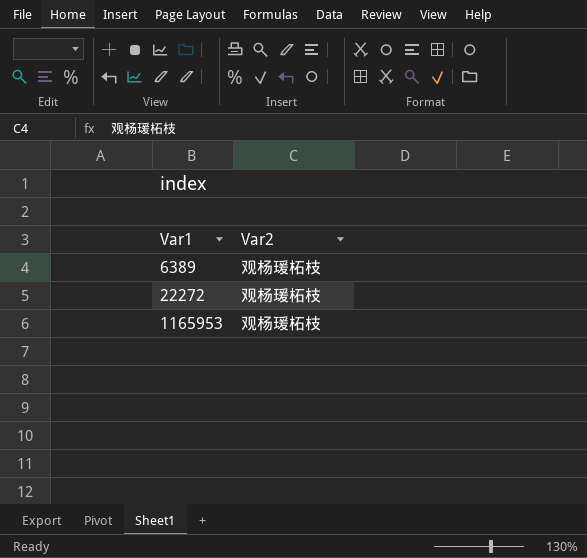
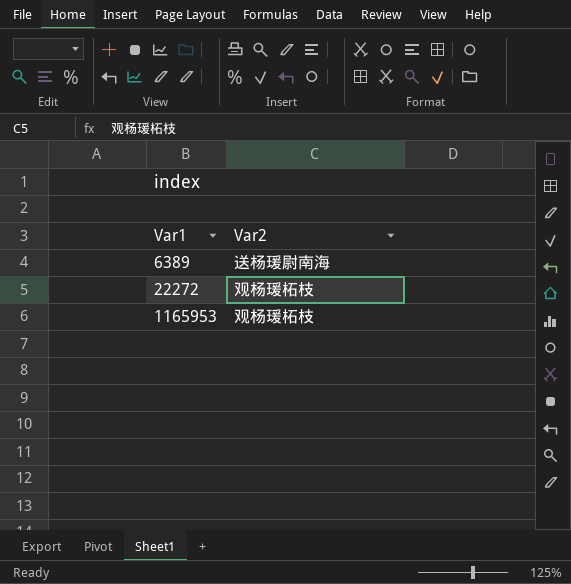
6389 | Var2: 观杨瑗柘枝 -> 送杨瑗尉南海

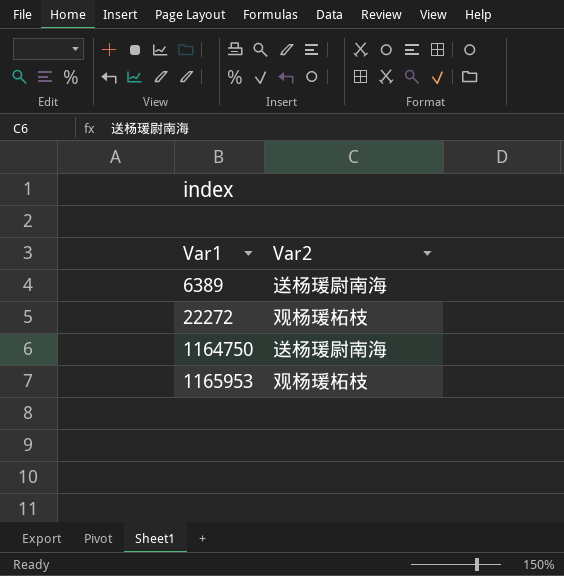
row 1164750: none -> 送杨瑗尉南海

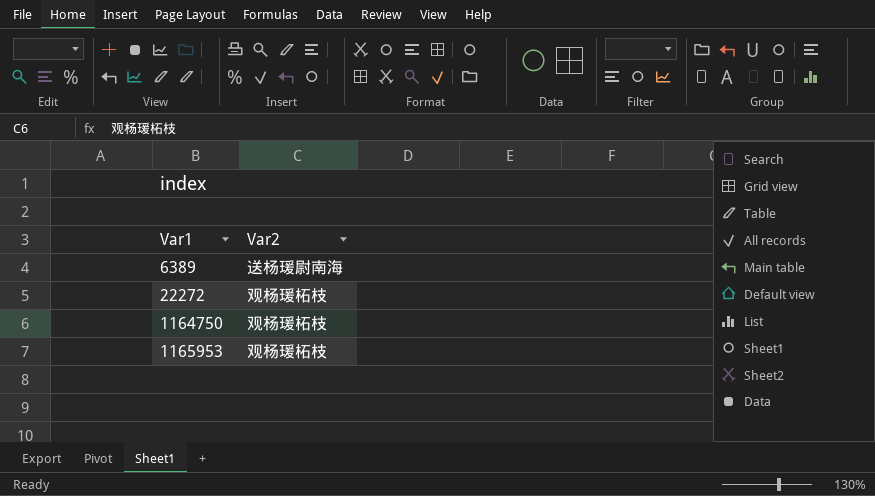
1164750 | Var2: 送杨瑗尉南海 -> 观杨瑗柘枝

